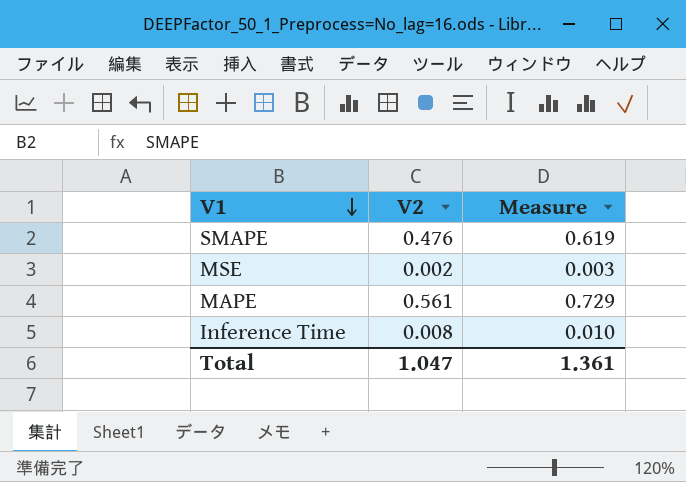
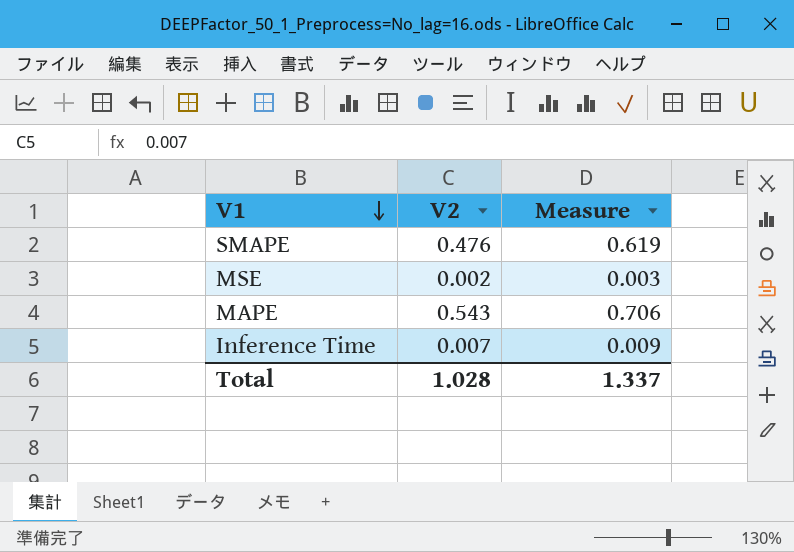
MAPE | V2: 0.561 -> 0.543
MAPE | Measure: 0.729 -> 0.706
Inference Time | V2: 0.008 -> 0.007
Inference Time | Measure: 0.010 -> 0.009
Total | V2: 1.047 -> 1.028
Total | Measure: 1.361 -> 1.337

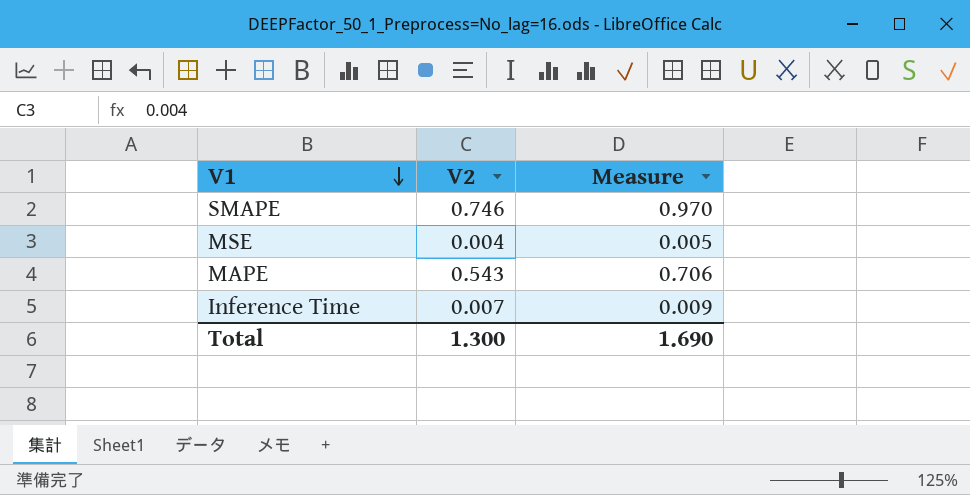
SMAPE | V2: 0.476 -> 0.746
SMAPE | Measure: 0.619 -> 0.970
MSE | V2: 0.002 -> 0.004
MSE | Measure: 0.003 -> 0.005
Total | V2: 1.028 -> 1.300
Total | Measure: 1.337 -> 1.690

